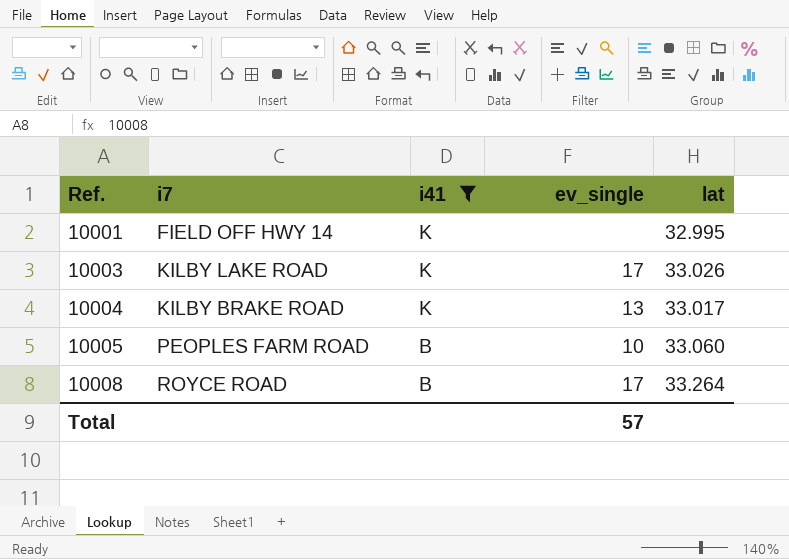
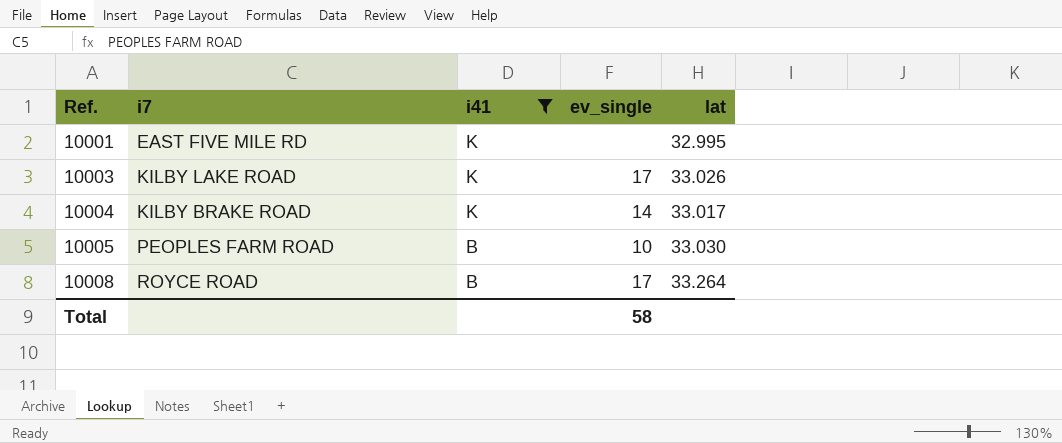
10001 | i7: FIELD OFF HWY 14 -> EAST FIVE MILE RD
10004 | ev_single: 13 -> 14
10005 | lat: 33.060 -> 33.030
Total | ev_single: 57 -> 58

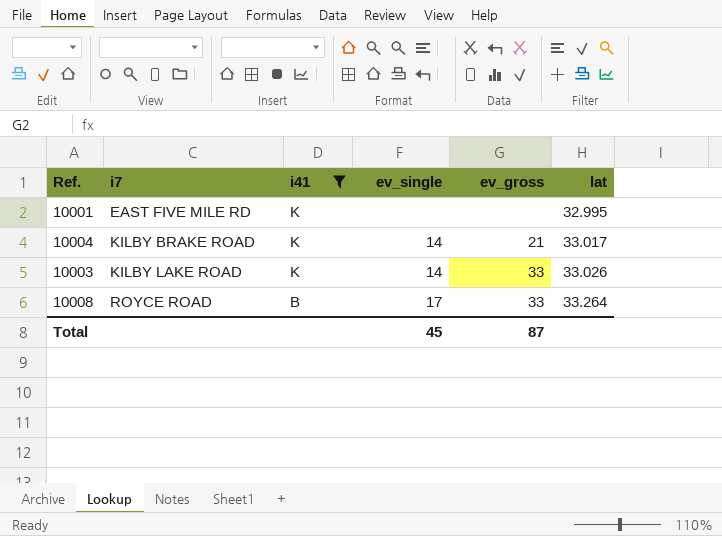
row order: Ref. ascending -> i7 ascending
column ev_gross | position: none -> 5
row 10005: PEOPLES FARM ROAD | B | 10 | 33.030 -> none
10003 | ev_single: 17 -> 14
Total | ev_single: 58 -> 45

